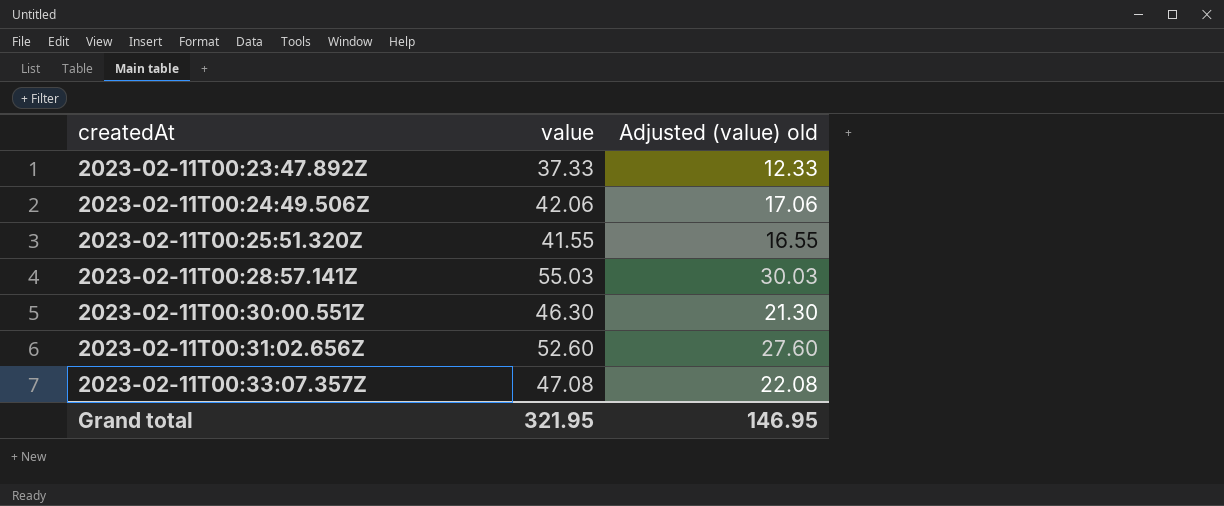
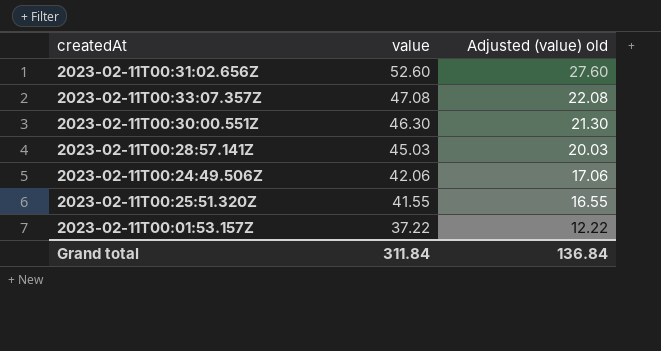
row order: createdAt ascending -> value descending
row 2023-02-11T00:23:47.892Z: 37.33 | 12.33 -> none
2023-02-11T00:28:57.141Z | value: 55.03 -> 45.03
2023-02-11T00:28:57.141Z | Adjusted (value) old: 30.03 -> 20.03
row 2023-02-11T00:01:53.157Z: none -> 37.22 | 12.22
Grand total | value: 321.95 -> 311.84
Grand total | Adjusted (value) old: 146.95 -> 136.84

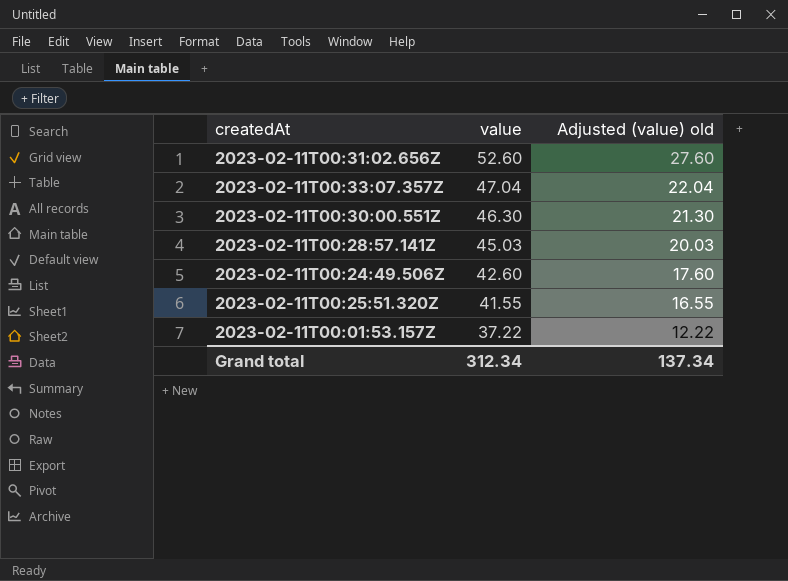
2023-02-11T00:33:07.357Z | value: 47.08 -> 47.04
2023-02-11T00:33:07.357Z | Adjusted (value) old: 22.08 -> 22.04
2023-02-11T00:24:49.506Z | value: 42.06 -> 42.60
2023-02-11T00:24:49.506Z | Adjusted (value) old: 17.06 -> 17.60
Grand total | value: 311.84 -> 312.34
Grand total | Adjusted (value) old: 136.84 -> 137.34

